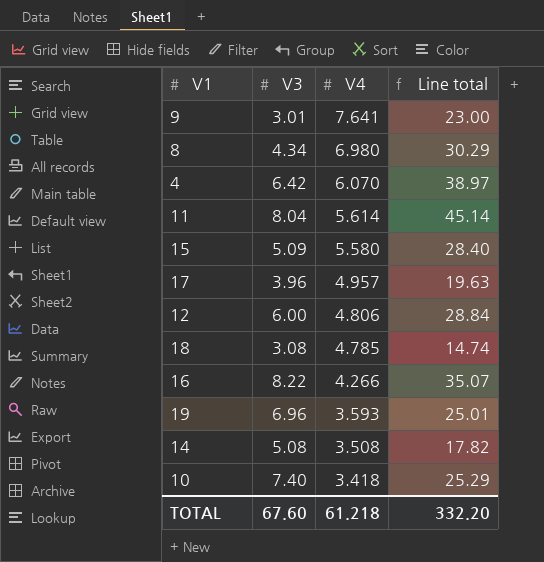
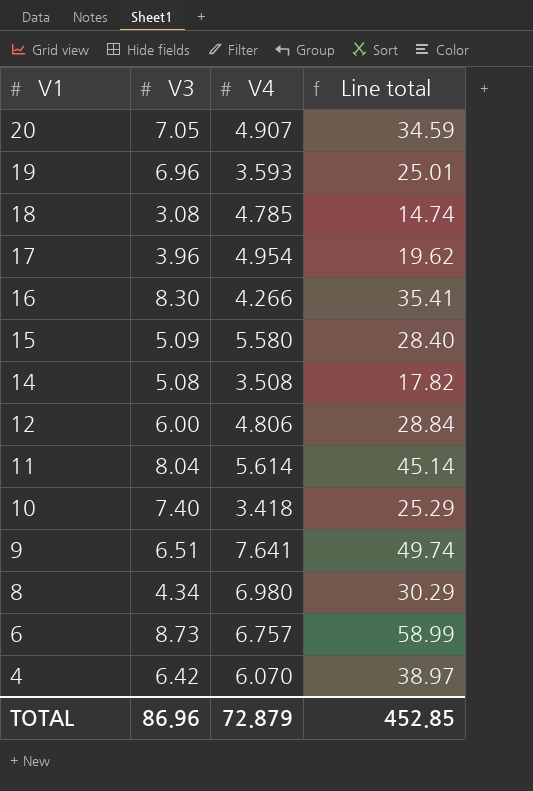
row order: V4 descending -> V1 descending
row 20: none -> 7.05 | 4.907 | 34.59
17 | V4: 4.957 -> 4.954
17 | Line total: 19.63 -> 19.62
16 | V3: 8.22 -> 8.30
16 | Line total: 35.07 -> 35.41
9 | V3: 3.01 -> 6.51
9 | Line total: 23.00 -> 49.74
row 6: none -> 8.73 | 6.757 | 58.99
TOTAL | V3: 67.60 -> 86.96
TOTAL | V4: 61.218 -> 72.879
TOTAL | Line total: 332.20 -> 452.85

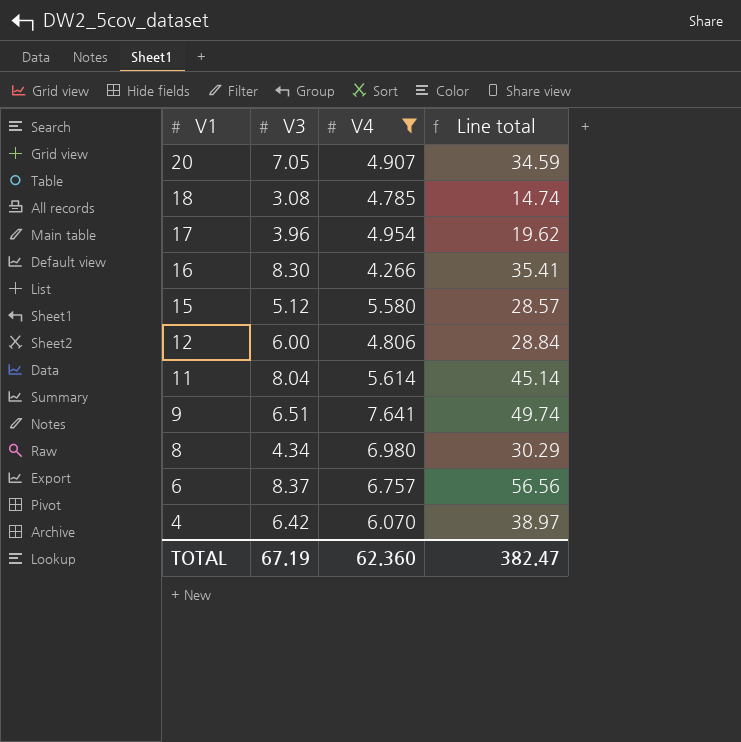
filter: none -> V4 >= 4.266
15 | V3: 5.09 -> 5.12
15 | Line total: 28.40 -> 28.57
6 | V3: 8.73 -> 8.37
6 | Line total: 58.99 -> 56.56
TOTAL | V3: 86.96 -> 67.19
TOTAL | V4: 72.879 -> 62.360
TOTAL | Line total: 452.85 -> 382.47

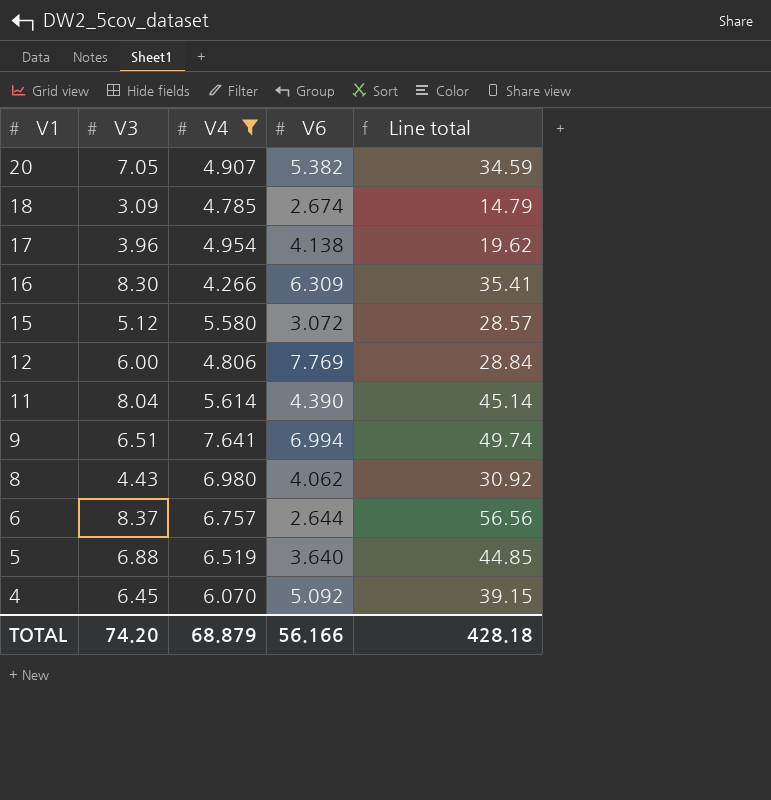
column V6 | position: none -> 4
18 | V3: 3.08 -> 3.09
18 | Line total: 14.74 -> 14.79
8 | V3: 4.34 -> 4.43
8 | Line total: 30.29 -> 30.92
row 5: none -> 6.88 | 6.519 | 3.640 | 44.85
4 | V3: 6.42 -> 6.45
4 | Line total: 38.97 -> 39.15
TOTAL | V3: 67.19 -> 74.20
TOTAL | V4: 62.360 -> 68.879
TOTAL | Line total: 382.47 -> 428.18

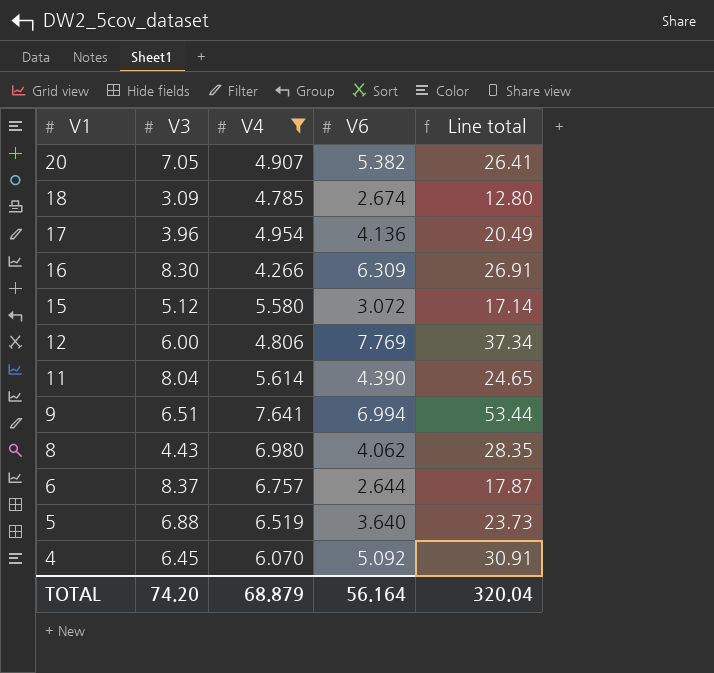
column Line total | formula: [V3] * [V4] -> [V4] * [V6]
17 | V6: 4.138 -> 4.136
TOTAL | V6: 56.166 -> 56.164
TOTAL | Line total: 428.18 -> 320.04

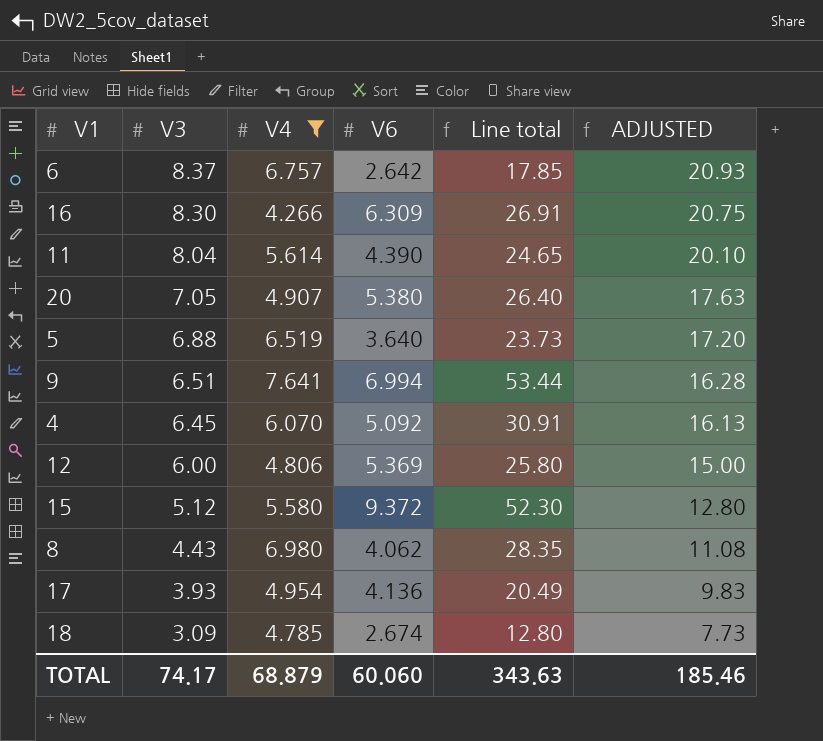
row order: V1 descending -> V3 descending
column ADJUSTED | formula: none -> [V3] * 2.5
6 | V6: 2.644 -> 2.642
6 | Line total: 17.87 -> 17.85
20 | V6: 5.382 -> 5.380
20 | Line total: 26.41 -> 26.40
12 | V6: 7.769 -> 5.369
12 | Line total: 37.34 -> 25.80
15 | V6: 3.072 -> 9.372
15 | Line total: 17.14 -> 52.30
17 | V3: 3.96 -> 3.93
TOTAL | V3: 74.20 -> 74.17
TOTAL | V6: 56.164 -> 60.060
TOTAL | Line total: 320.04 -> 343.63

